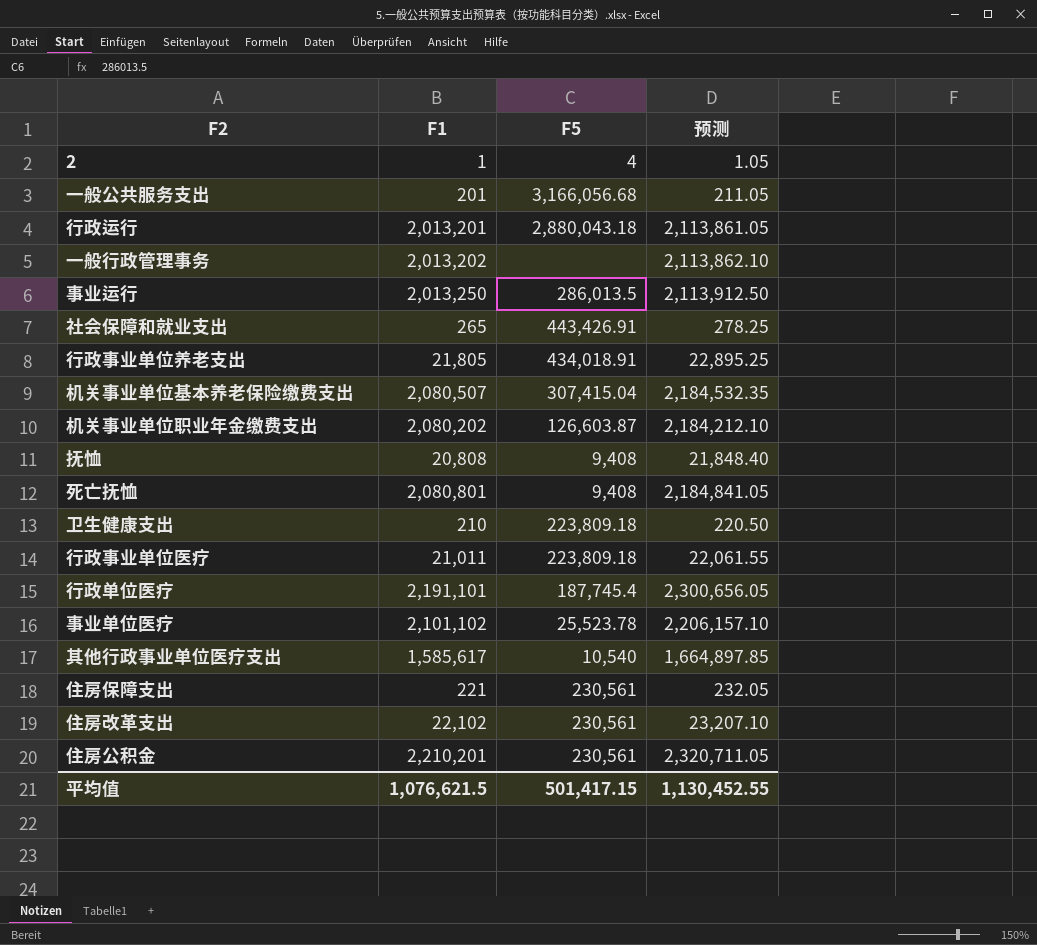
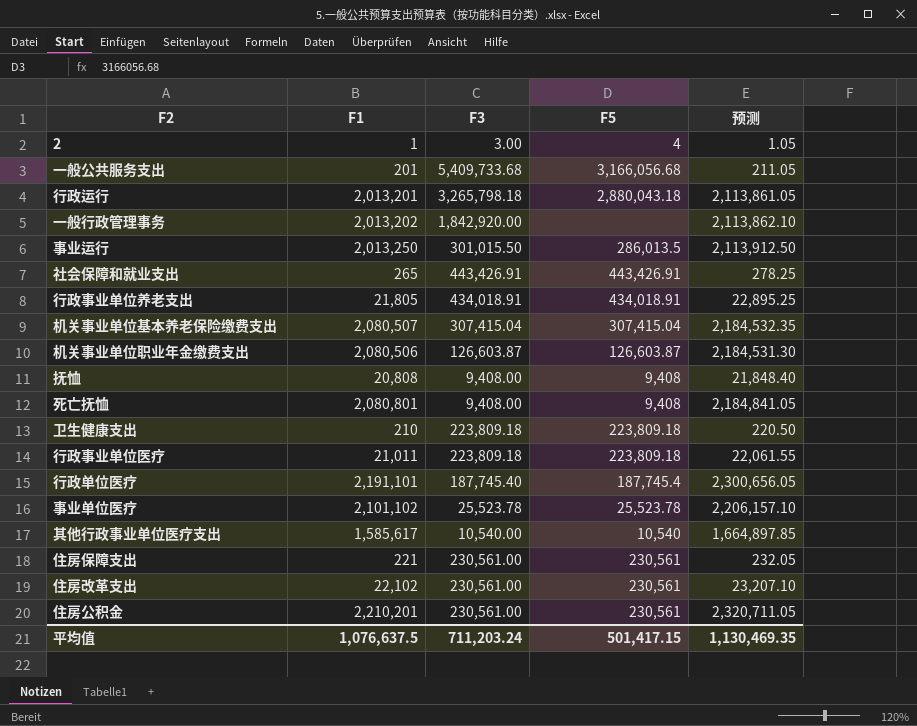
column F3 | position: none -> 3
机关事业单位职业年金缴费支出 | F1: 2,080,202 -> 2,080,506
机关事业单位职业年金缴费支出 | 预测: 2,184,212.10 -> 2,184,531.30
平均值 | F1: 1,076,621.5 -> 1,076,637.5
平均值 | 预测: 1,130,452.55 -> 1,130,469.35

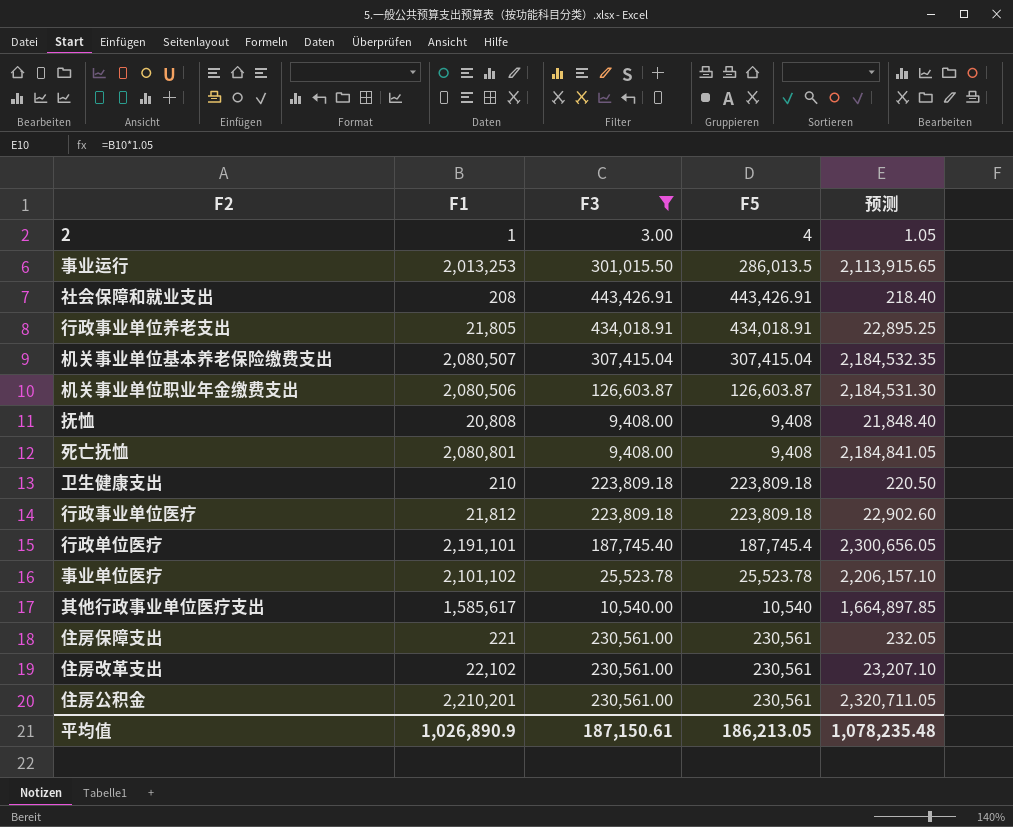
filter: none -> F3 <= 443,426.91
事业运行 | F1: 2,013,250 -> 2,013,253
事业运行 | 预测: 2,113,912.50 -> 2,113,915.65
社会保障和就业支出 | F1: 265 -> 208
社会保障和就业支出 | 预测: 278.25 -> 218.40
行政事业单位医疗 | F1: 21,011 -> 21,812
行政事业单位医疗 | 预测: 22,061.55 -> 22,902.60
平均值 | F1: 1,076,637.5 -> 1,026,890.9
平均值 | F3: 711,203.24 -> 187,150.61
平均值 | F5: 501,417.15 -> 186,213.05
平均值 | 预测: 1,130,469.35 -> 1,078,235.48

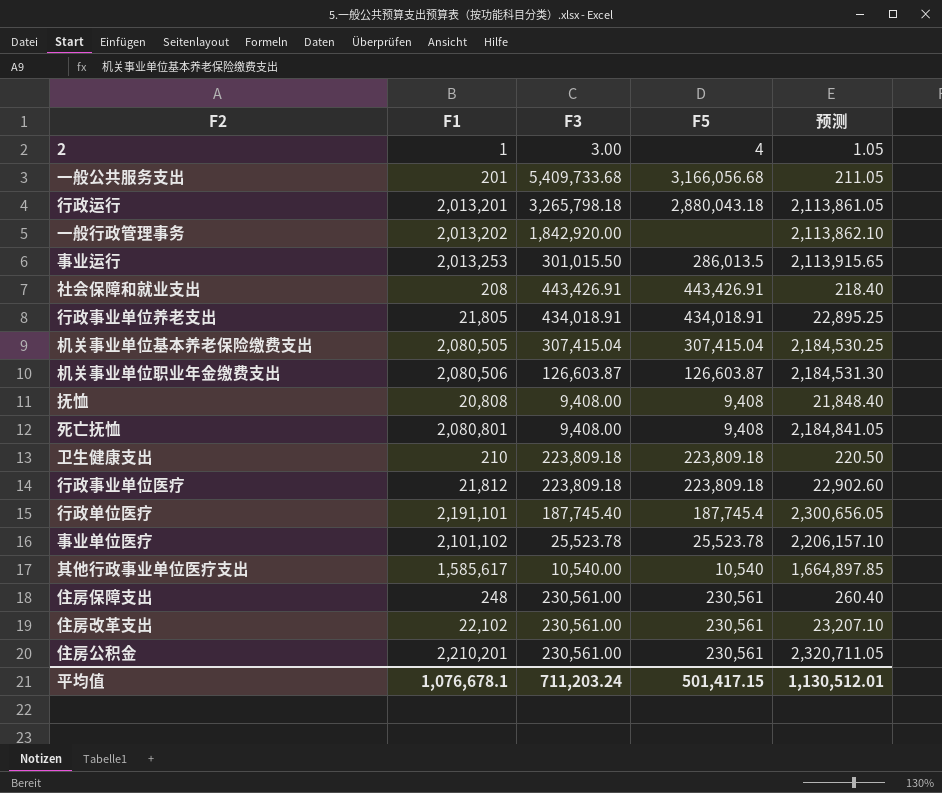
filter: F3 <= 443,426.91 -> none
机关事业单位基本养老保险缴费支出 | F1: 2,080,507 -> 2,080,505
机关事业单位基本养老保险缴费支出 | 预测: 2,184,532.35 -> 2,184,530.25
住房保障支出 | F1: 221 -> 248
住房保障支出 | 预测: 232.05 -> 260.40
平均值 | F1: 1,026,890.9 -> 1,076,678.1
平均值 | F3: 187,150.61 -> 711,203.24
平均值 | F5: 186,213.05 -> 501,417.15
平均值 | 预测: 1,078,235.48 -> 1,130,512.01

